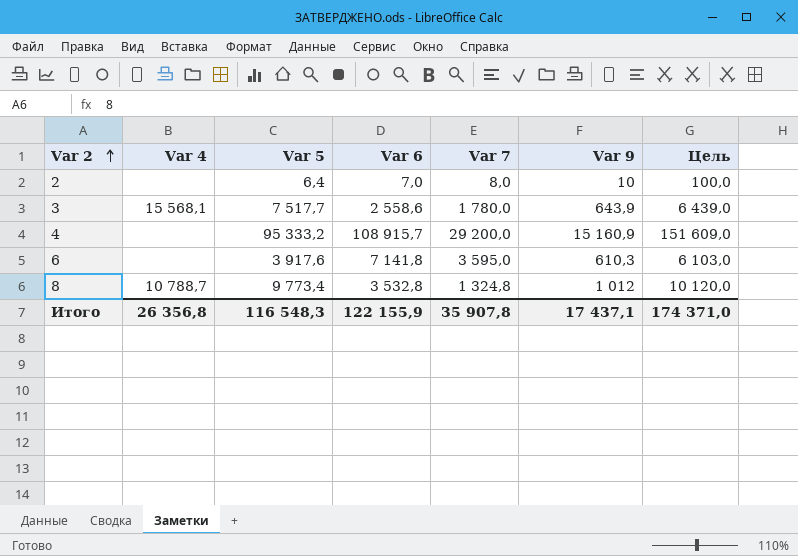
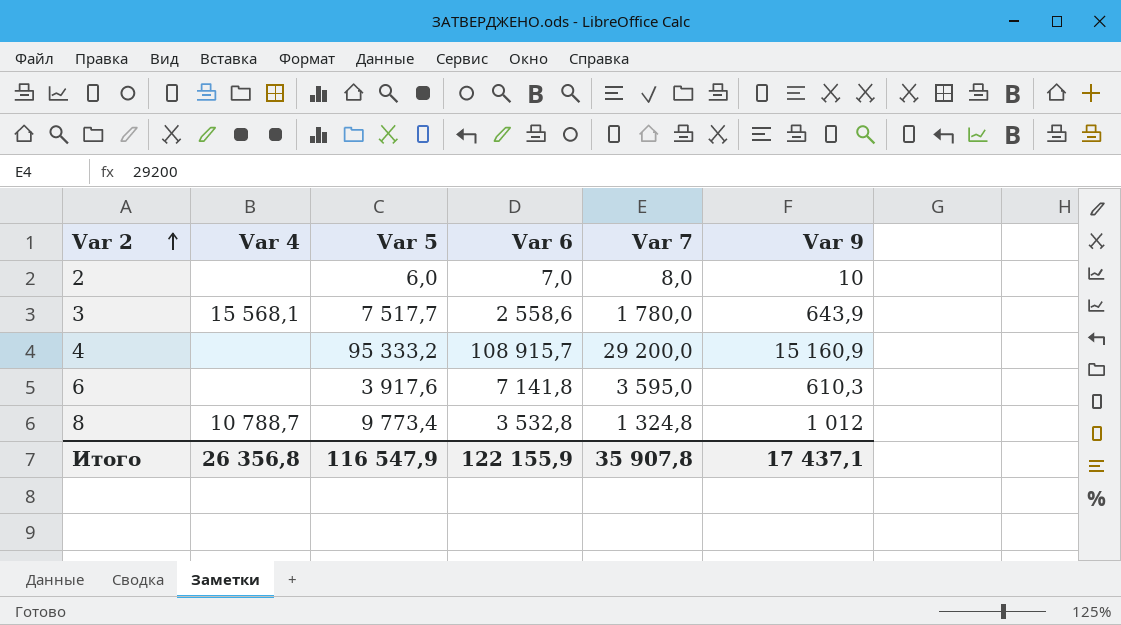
column Цель | formula: [Var 9] * 10 -> none
2 | Var 5: 6,4 -> 6,0
Итого | Var 5: 116 548,3 -> 116 547,9

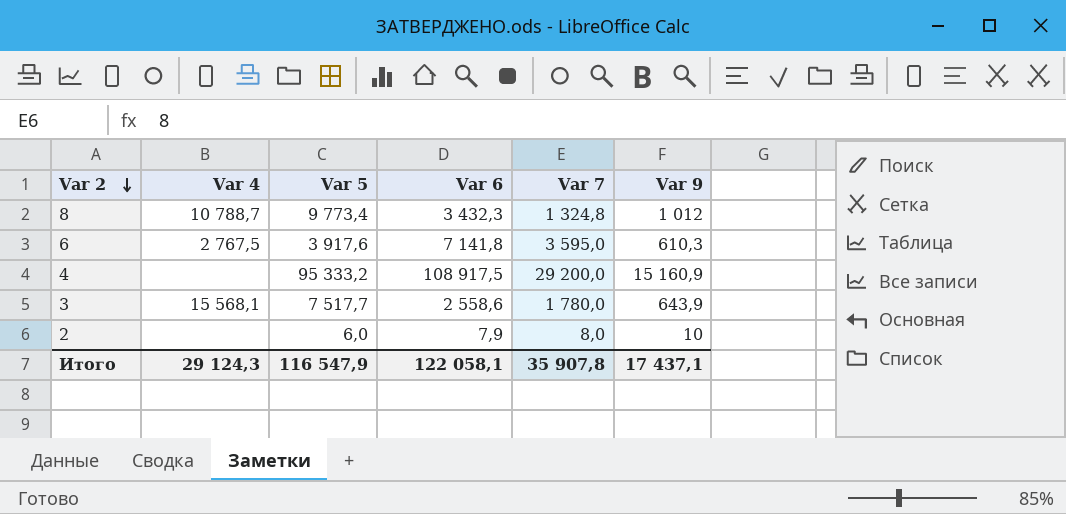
row order: Var 2 ascending -> Var 2 descending
8 | Var 6: 3 532,8 -> 3 432,3
6 | Var 4: none -> 2 767,5
4 | Var 6: 108 915,7 -> 108 917,5
2 | Var 6: 7,0 -> 7,9
Итого | Var 4: 26 356,8 -> 29 124,3
Итого | Var 6: 122 155,9 -> 122 058,1

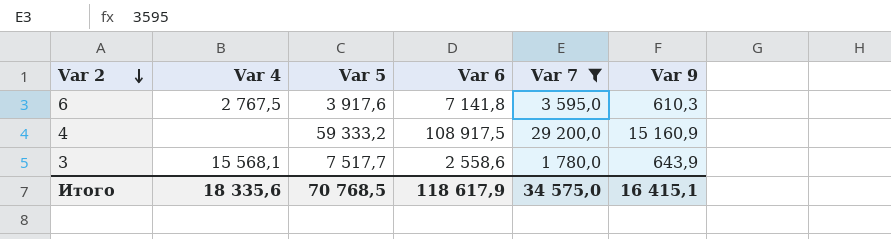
filter: none -> Var 7 >= 1 780,0
4 | Var 5: 95 333,2 -> 59 333,2
Итого | Var 4: 29 124,3 -> 18 335,6
Итого | Var 5: 116 547,9 -> 70 768,5
Итого | Var 6: 122 058,1 -> 118 617,9
Итого | Var 7: 35 907,8 -> 34 575,0
Итого | Var 9: 17 437,1 -> 16 415,1

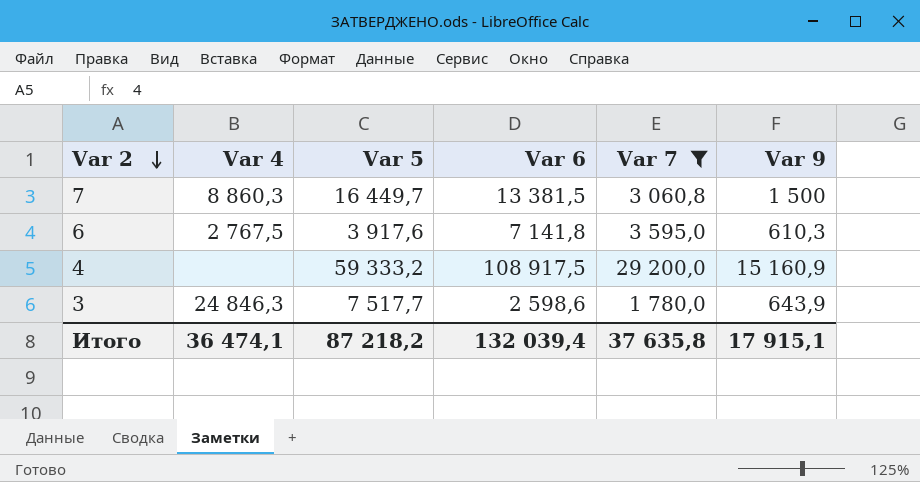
row 7: none -> 8 860,3 | 16 449,7 | 13 381,5 | 3 060,8 | 1 500
3 | Var 4: 15 568,1 -> 24 846,3
3 | Var 6: 2 558,6 -> 2 598,6
Итого | Var 4: 18 335,6 -> 36 474,1
Итого | Var 5: 70 768,5 -> 87 218,2
Итого | Var 6: 118 617,9 -> 132 039,4
Итого | Var 7: 34 575,0 -> 37 635,8
Итого | Var 9: 16 415,1 -> 17 915,1

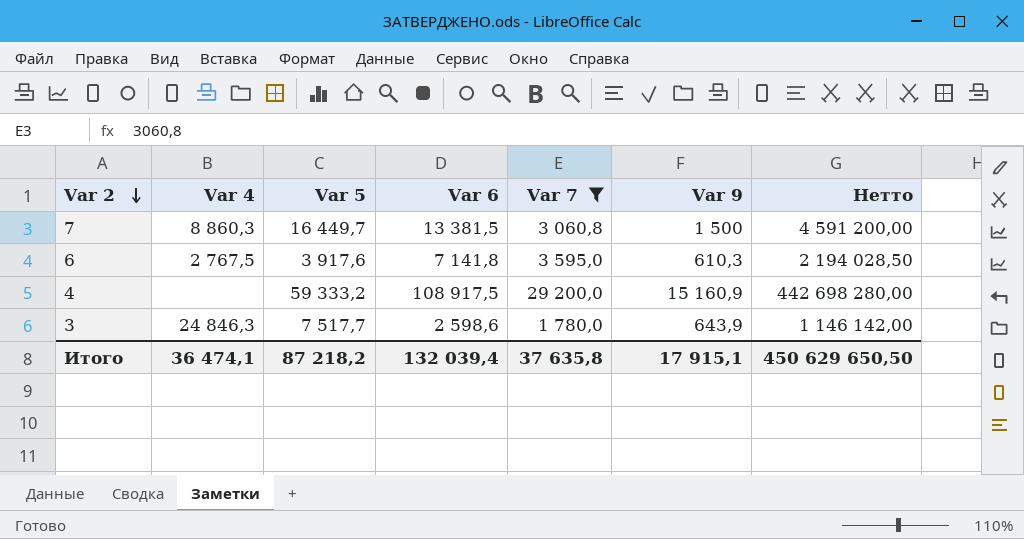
column Нетто | formula: none -> [Var 7] * [Var 9]

